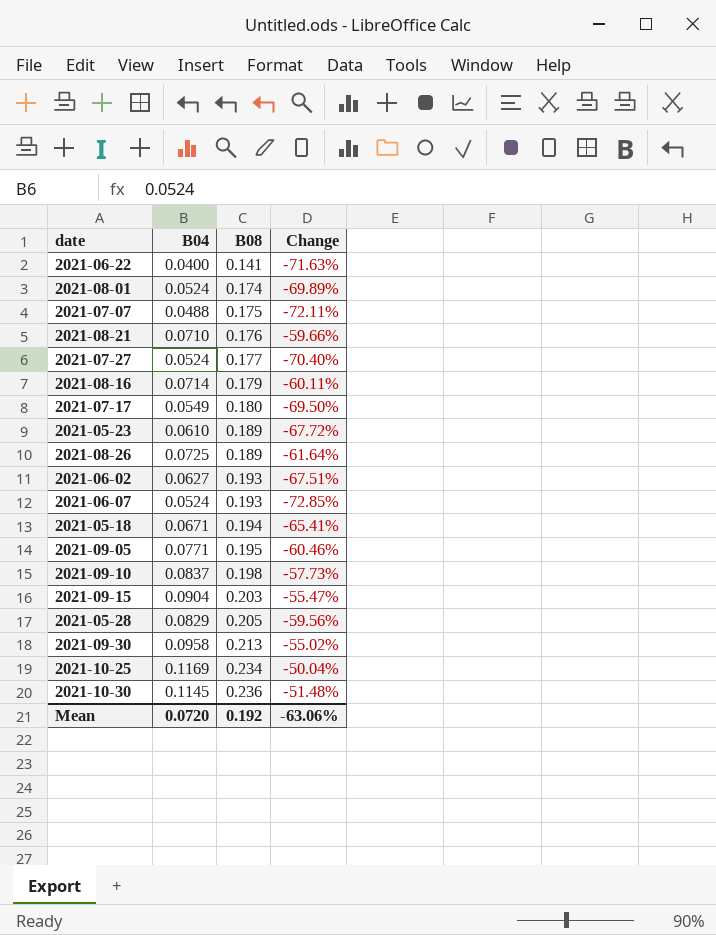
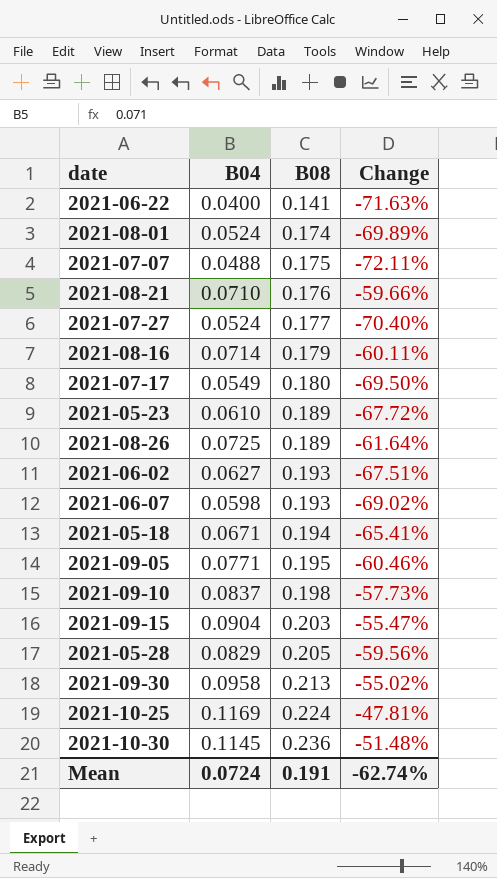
2021-06-07 | B04: 0.0524 -> 0.0598
2021-06-07 | Change: -72.85% -> -69.02%
2021-10-25 | B08: 0.234 -> 0.224
2021-10-25 | Change: -50.04% -> -47.81%
Mean | B04: 0.0720 -> 0.0724
Mean | B08: 0.192 -> 0.191
Mean | Change: -63.06% -> -62.74%

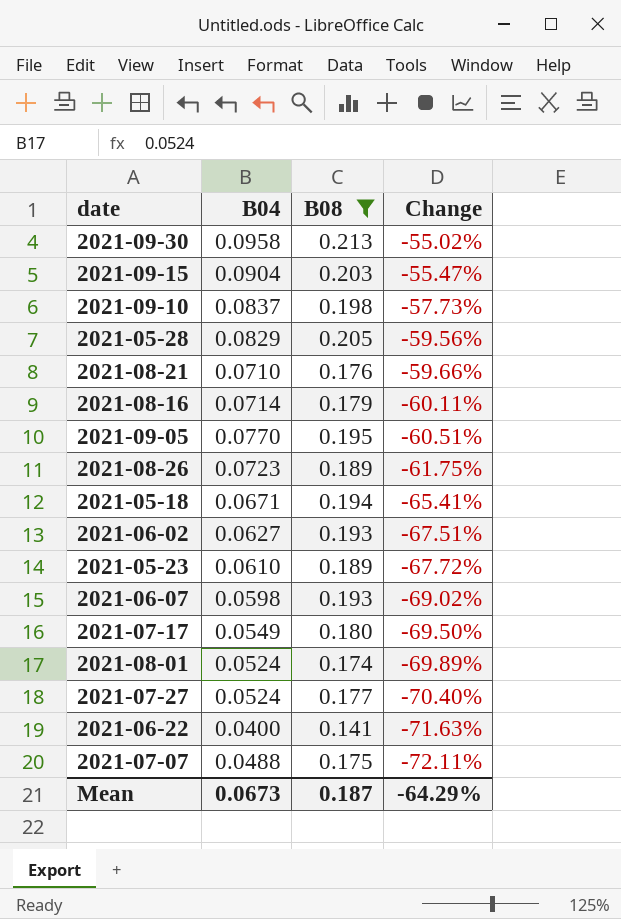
filter: none -> B08 <= 0.213
row order: B08 ascending -> Change descending
2021-09-05 | B04: 0.0771 -> 0.0770
2021-09-05 | Change: -60.46% -> -60.51%
2021-08-26 | B04: 0.0725 -> 0.0723
2021-08-26 | Change: -61.64% -> -61.75%
Mean | B04: 0.0724 -> 0.0673
Mean | B08: 0.191 -> 0.187
Mean | Change: -62.74% -> -64.29%

